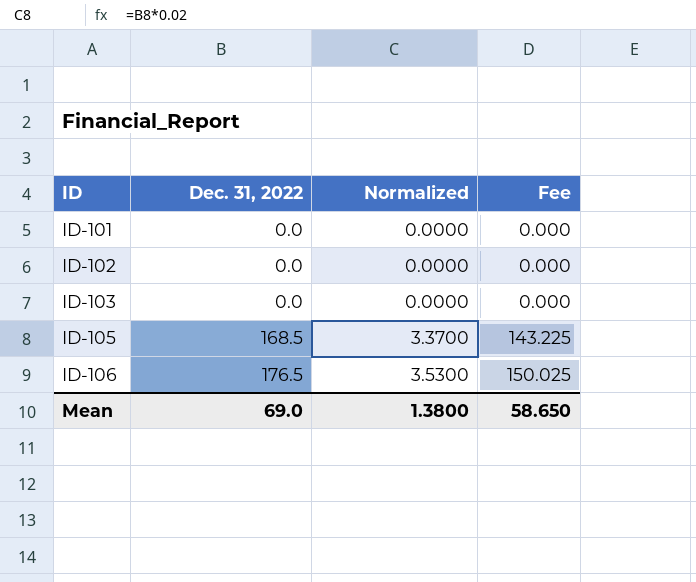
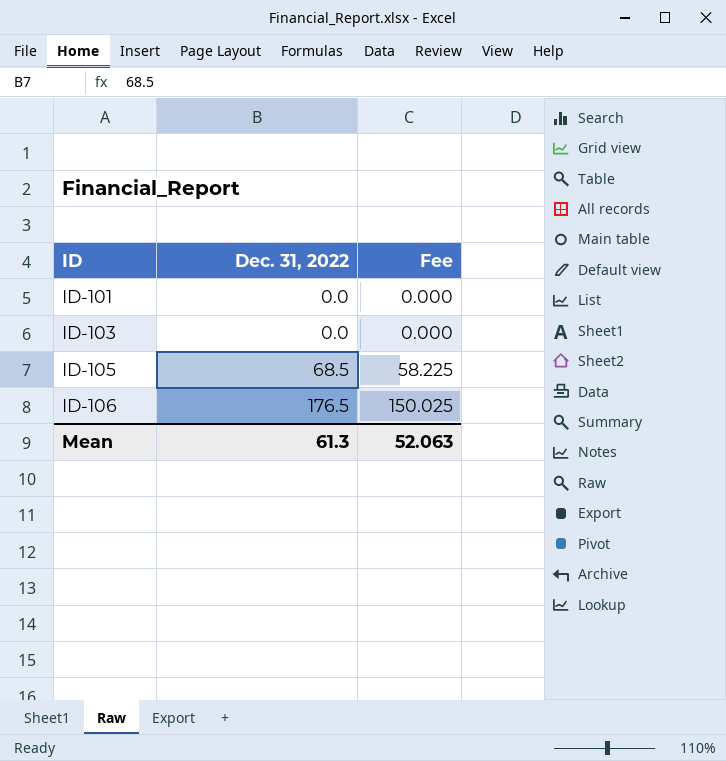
column Normalized | formula: [Dec. 31, 2022] * 0.02 -> none
row ID-102: 0.0 | 0.0000 | 0.000 -> none
ID-105 | Dec. 31, 2022: 168.5 -> 68.5
ID-105 | Fee: 143.225 -> 58.225
Mean | Dec. 31, 2022: 69.0 -> 61.3
Mean | Fee: 58.650 -> 52.063

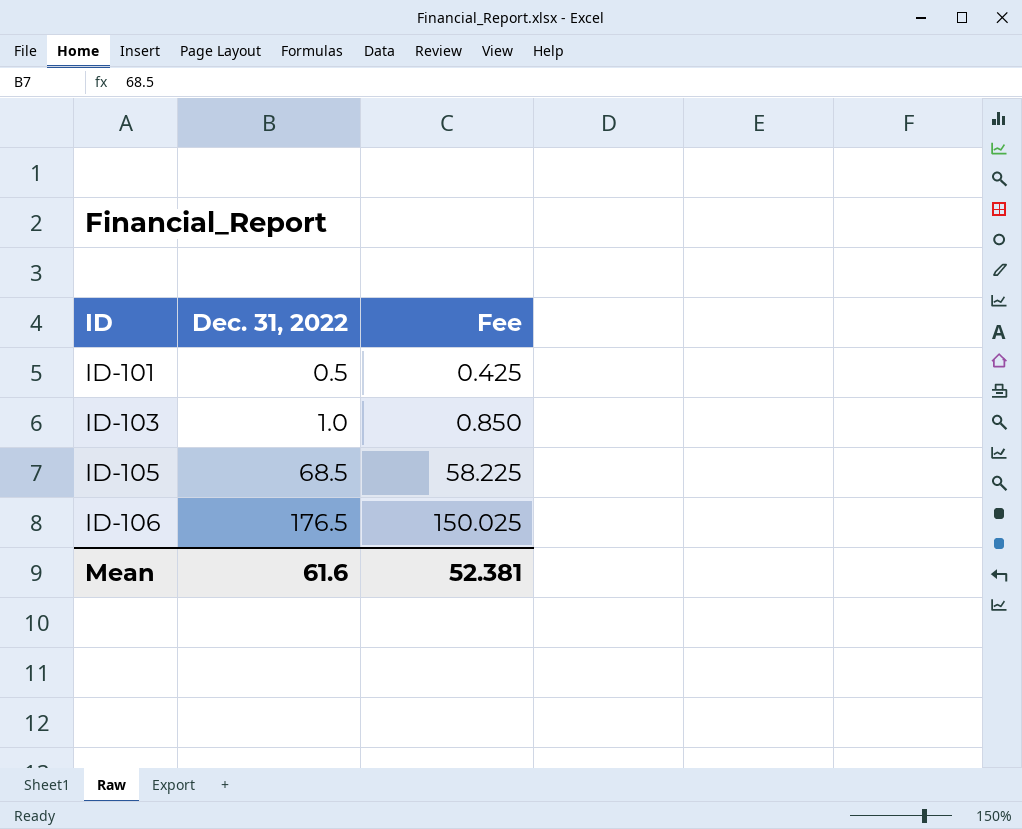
ID-101 | Dec. 31, 2022: 0.0 -> 0.5
ID-101 | Fee: 0.000 -> 0.425
ID-103 | Dec. 31, 2022: 0.0 -> 1.0
ID-103 | Fee: 0.000 -> 0.850
Mean | Dec. 31, 2022: 61.3 -> 61.6
Mean | Fee: 52.063 -> 52.381

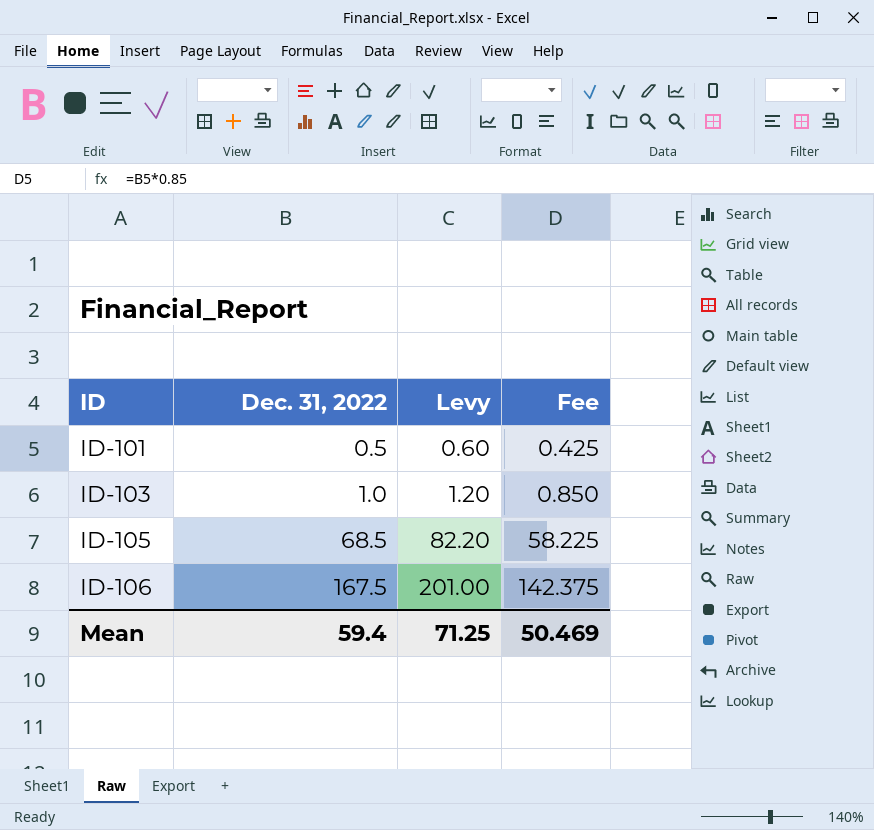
column Levy | formula: none -> [Dec. 31, 2022] * 1.2
ID-106 | Dec. 31, 2022: 176.5 -> 167.5
ID-106 | Fee: 150.025 -> 142.375
Mean | Dec. 31, 2022: 61.6 -> 59.4
Mean | Fee: 52.381 -> 50.469

